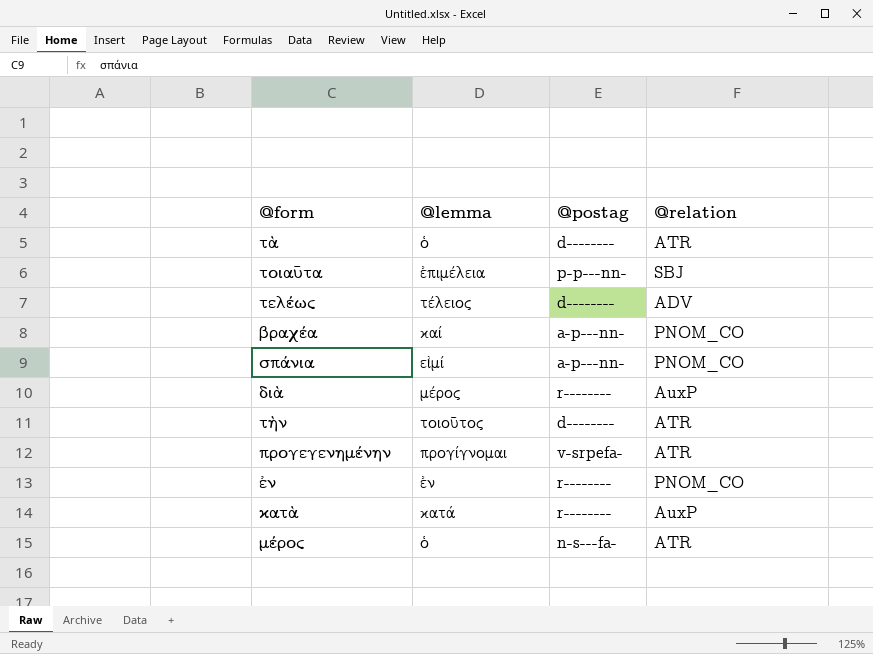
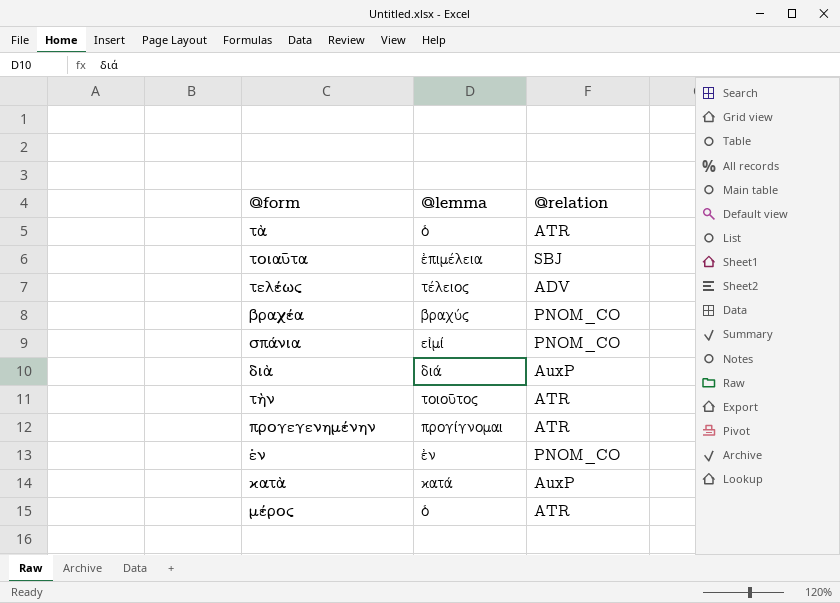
column @postag | position: 3 -> none
βραχέα | @lemma: καί -> βραχύς
διὰ | @lemma: μέρος -> διά

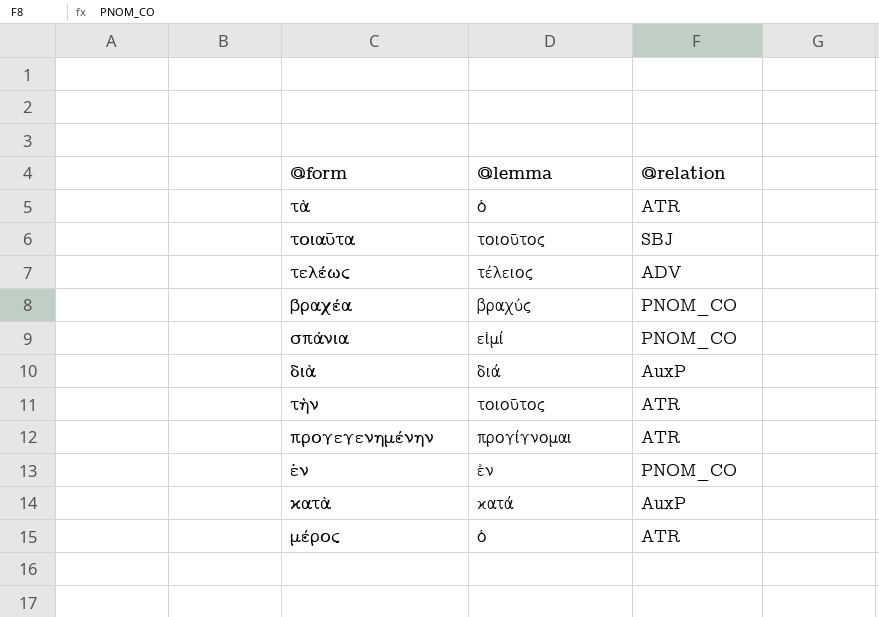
τοιαῦτα | @lemma: ἐπιμέλεια -> τοιοῦτος

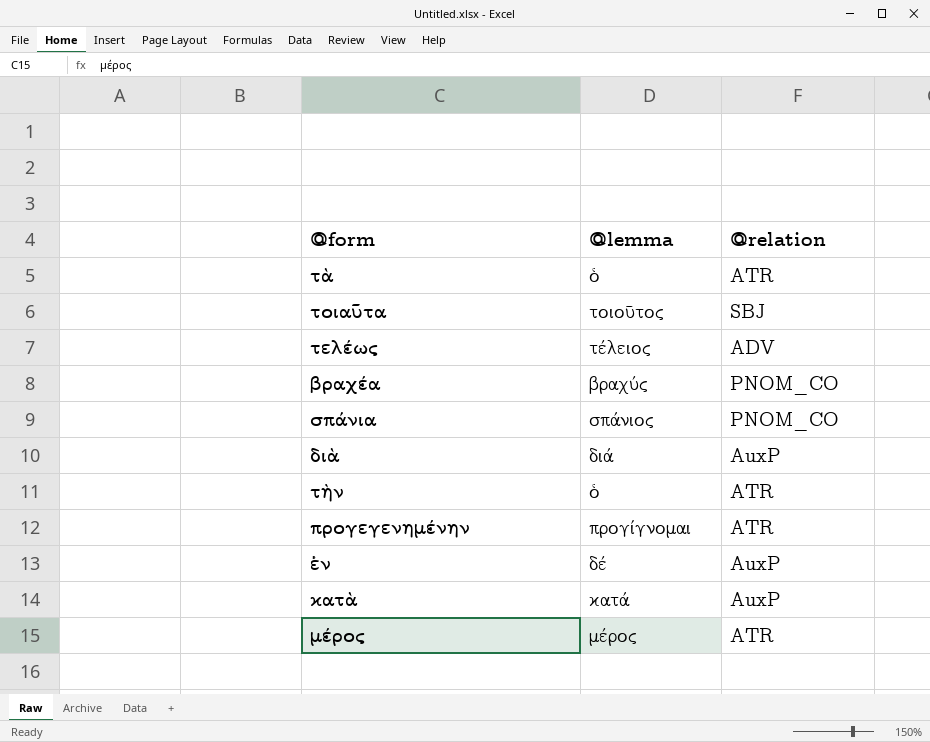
σπάνια | @lemma: εἰμί -> σπάνιος
τὴν | @lemma: τοιοῦτος -> ὁ
ἐν | @lemma: ἐν -> δέ
ἐν | @relation: PNOM_CO -> AuxP
μέρος | @lemma: ὁ -> μέρος

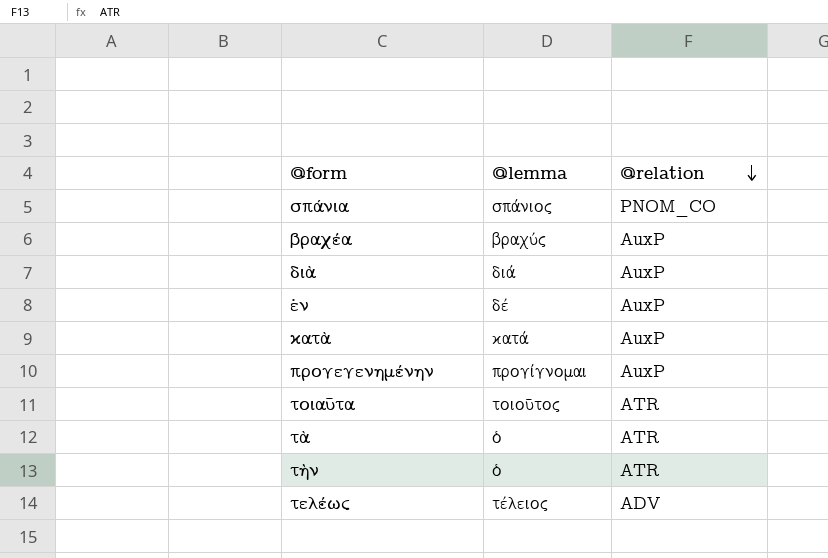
row order: none -> @relation descending
row μέρος: μέρος | ATR -> none
βραχέα | @relation: PNOM_CO -> AuxP
προγεγενημένην | @relation: ATR -> AuxP
τοιαῦτα | @relation: SBJ -> ATR

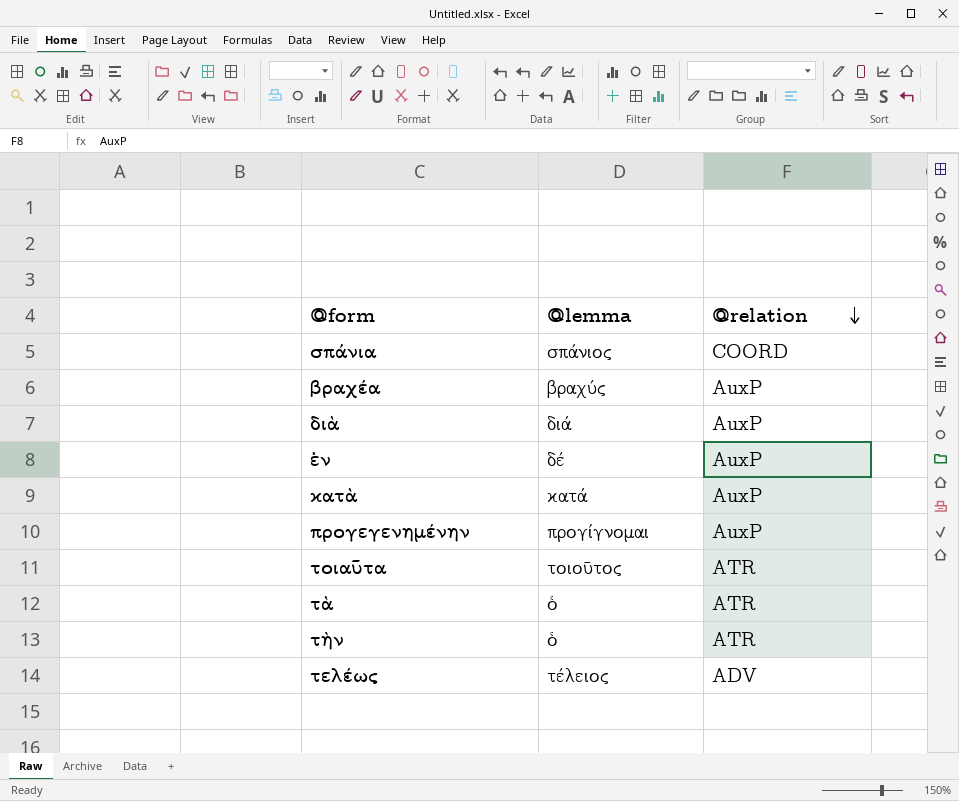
σπάνια | @relation: PNOM_CO -> COORD

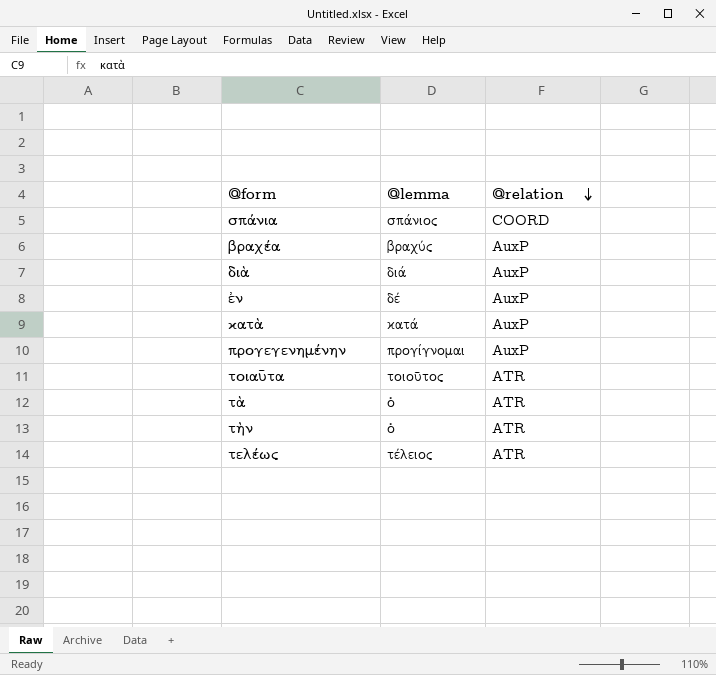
τελέως | @relation: ADV -> ATR

